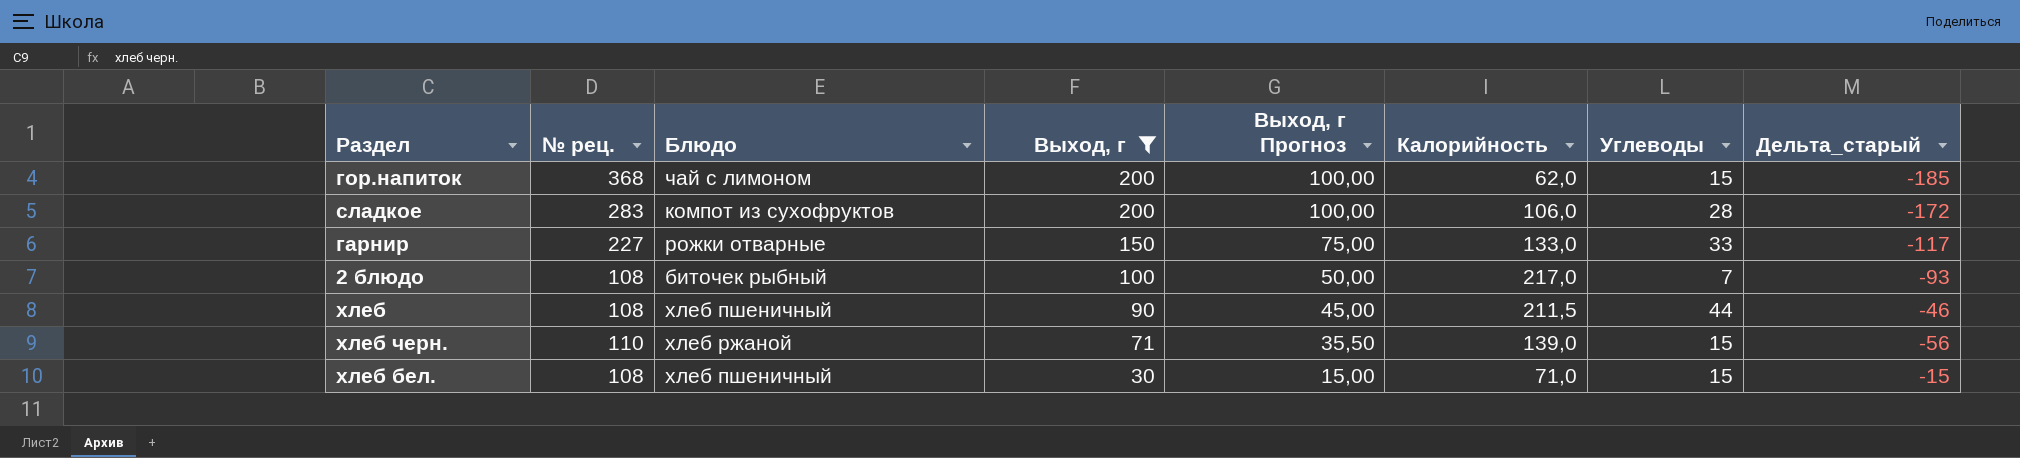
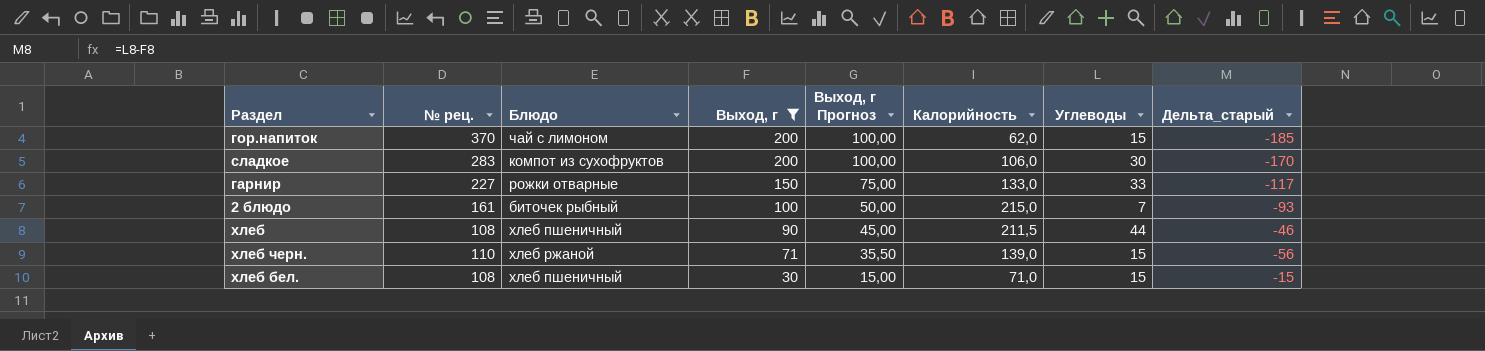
гор.напиток | № рец.: 368 -> 370
сладкое | Углеводы: 28 -> 30
сладкое | Дельта_старый: -172 -> -170
2 блюдо | № рец.: 108 -> 161
2 блюдо | Калорийность: 217,0 -> 215,0

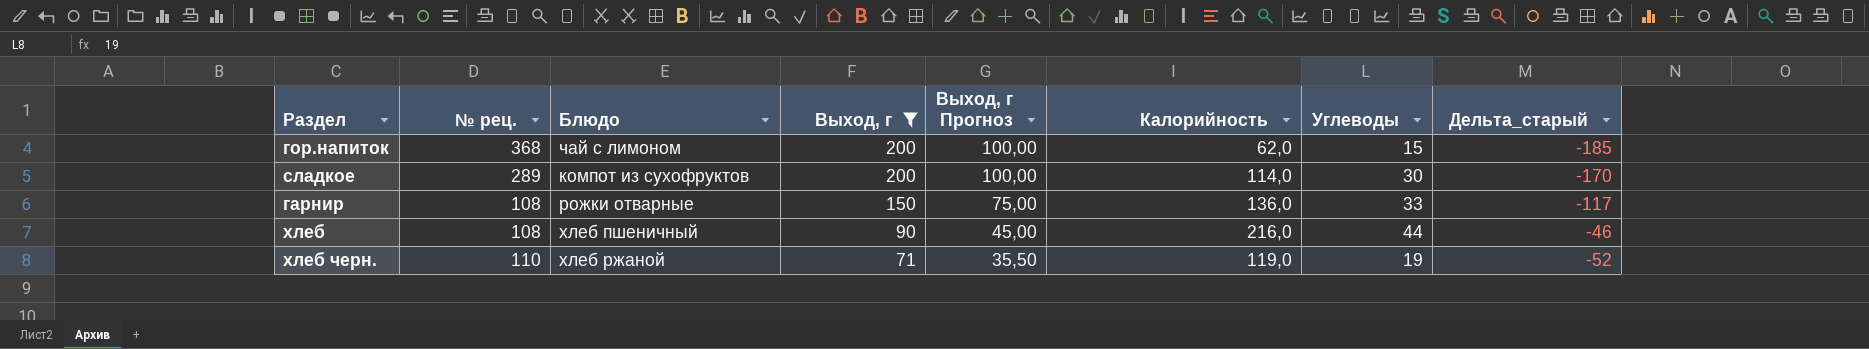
row 2 блюдо: 161 | биточек рыбный | 100 | 50,00 | 215,0 | 7 | -93 -> none
row хлеб бел.: 108 | хлеб пшеничный | 30 | 15,00 | 71,0 | 15 | -15 -> none
гор.напиток | № рец.: 370 -> 368
сладкое | № рец.: 283 -> 289
сладкое | Калорийность: 106,0 -> 114,0
гарнир | № рец.: 227 -> 108
гарнир | Калорийность: 133,0 -> 136,0
хлеб | Калорийность: 211,5 -> 216,0
хлеб черн. | Калорийность: 139,0 -> 119,0
хлеб черн. | Углеводы: 15 -> 19
хлеб черн. | Дельта_старый: -56 -> -52

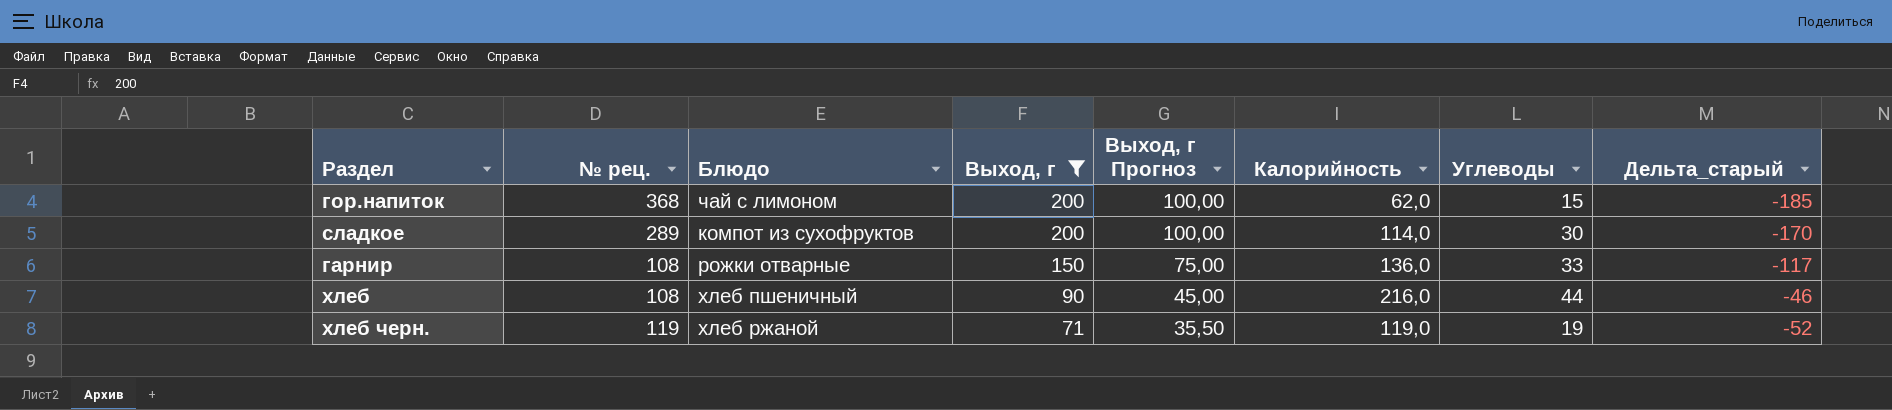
хлеб черн. | № рец.: 110 -> 119

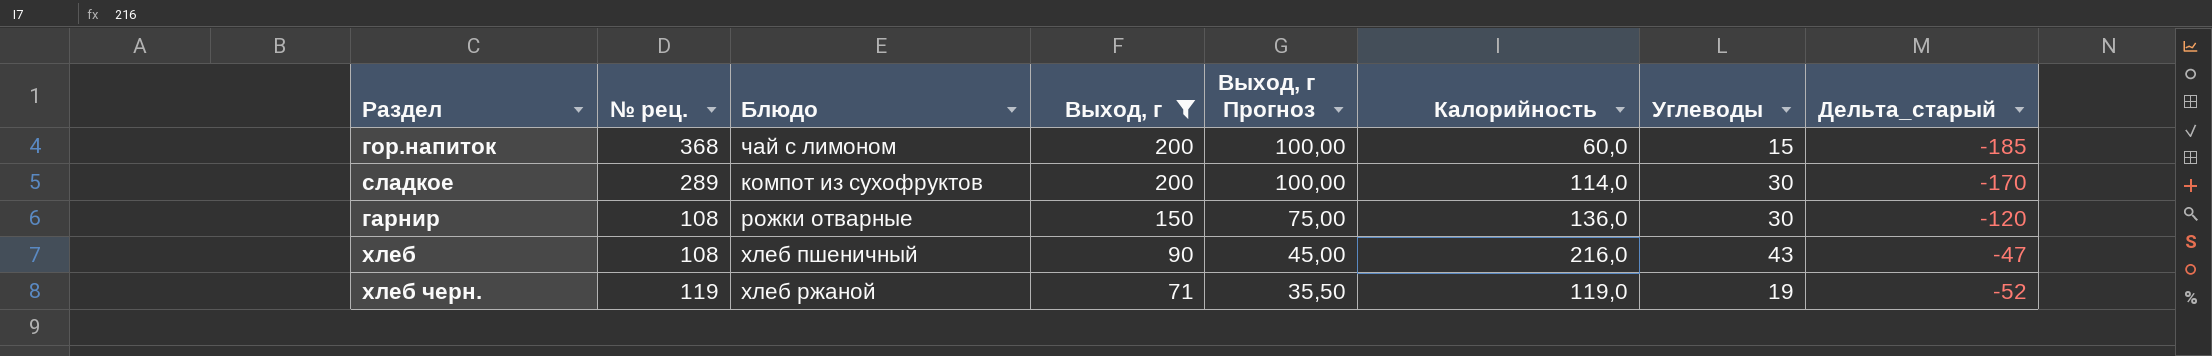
гор.напиток | Калорийность: 62,0 -> 60,0
гарнир | Углеводы: 33 -> 30
гарнир | Дельта_старый: -117 -> -120
хлеб | Углеводы: 44 -> 43
хлеб | Дельта_старый: -46 -> -47

